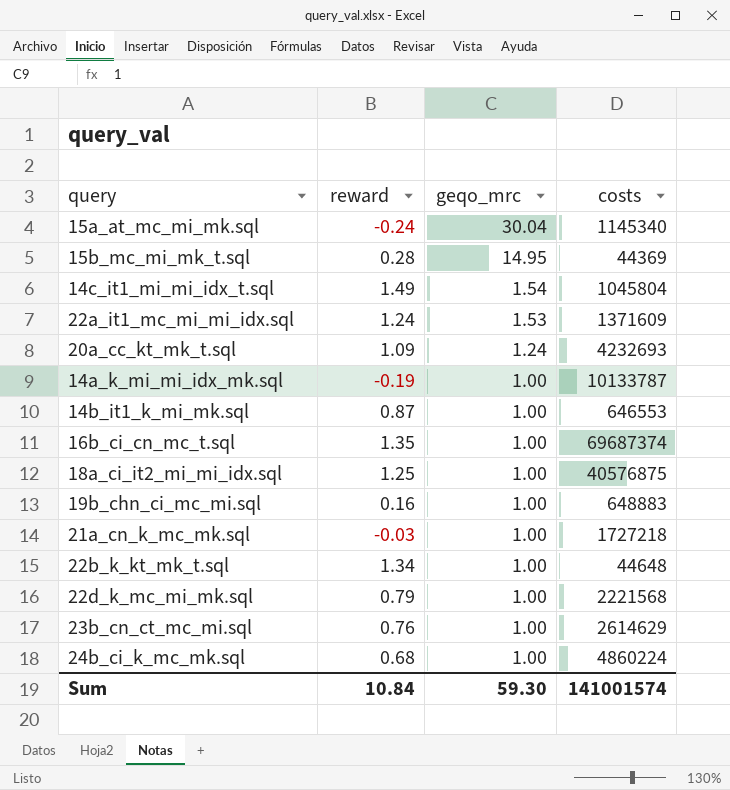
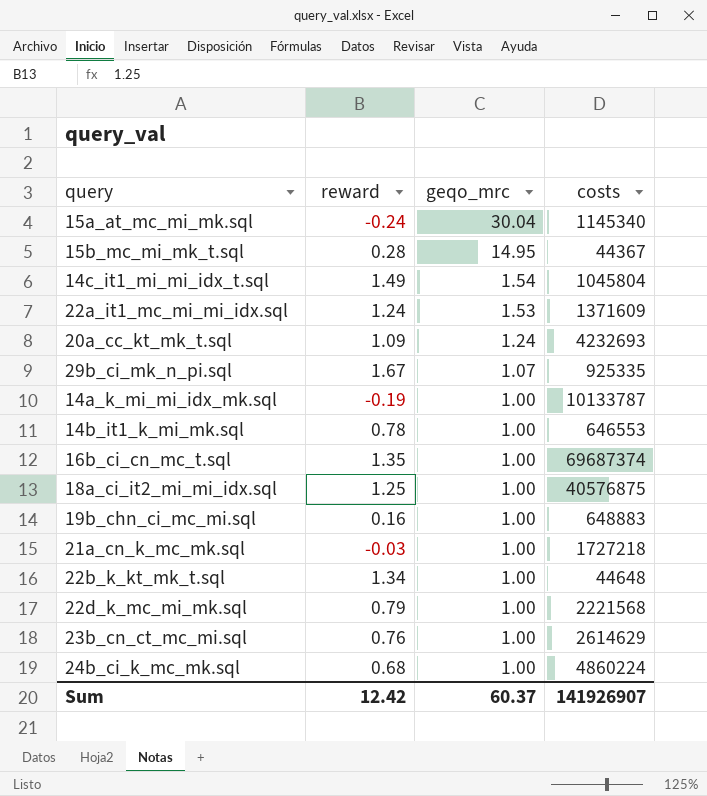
15b_mc_mi_mk_t.sql | costs: 44369 -> 44367
row 29b_ci_mk_n_pi.sql: none -> 1.67 | 1.07 | 925335
14b_it1_k_mi_mk.sql | reward: 0.87 -> 0.78
Sum | reward: 10.84 -> 12.42
Sum | geqo_mrc: 59.30 -> 60.37
Sum | costs: 141001574 -> 141926907

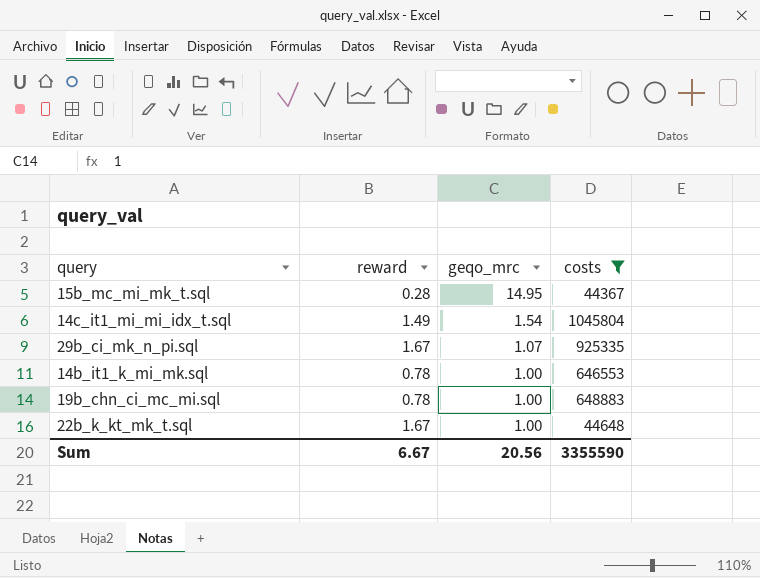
filter: none -> costs <= 1045804
19b_chn_ci_mc_mi.sql | reward: 0.16 -> 0.78
22b_k_kt_mk_t.sql | reward: 1.34 -> 1.67
Sum | reward: 12.42 -> 6.67
Sum | geqo_mrc: 60.37 -> 20.56
Sum | costs: 141926907 -> 3355590

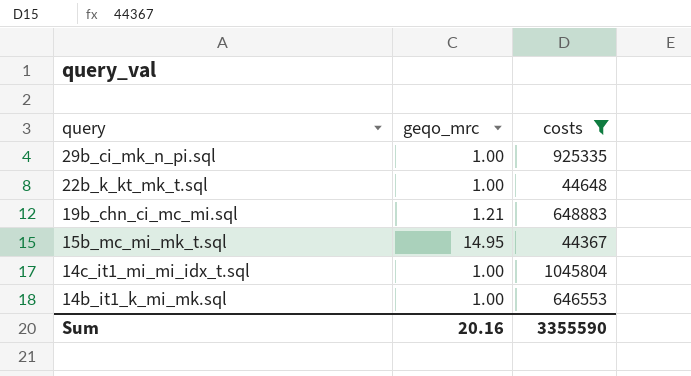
row order: geqo_mrc descending -> query descending
column reward | position: 2 -> none
29b_ci_mk_n_pi.sql | geqo_mrc: 1.07 -> 1.00
19b_chn_ci_mc_mi.sql | geqo_mrc: 1.00 -> 1.21
14c_it1_mi_mi_idx_t.sql | geqo_mrc: 1.54 -> 1.00
Sum | geqo_mrc: 20.56 -> 20.16

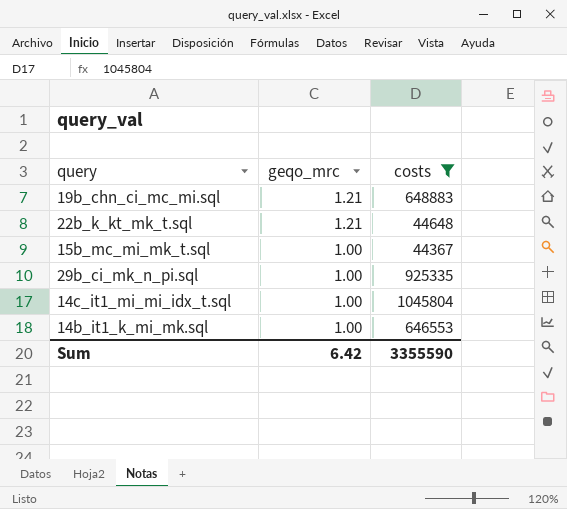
row order: query descending -> geqo_mrc descending
22b_k_kt_mk_t.sql | geqo_mrc: 1.00 -> 1.21
15b_mc_mi_mk_t.sql | geqo_mrc: 14.95 -> 1.00
Sum | geqo_mrc: 20.16 -> 6.42

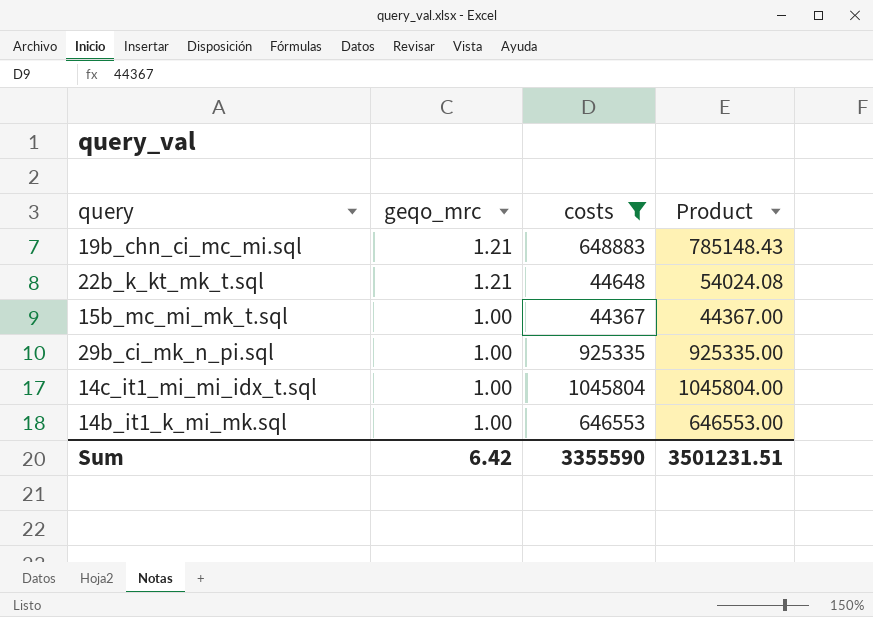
column Product | formula: none -> [geqo_mrc] * [costs]

